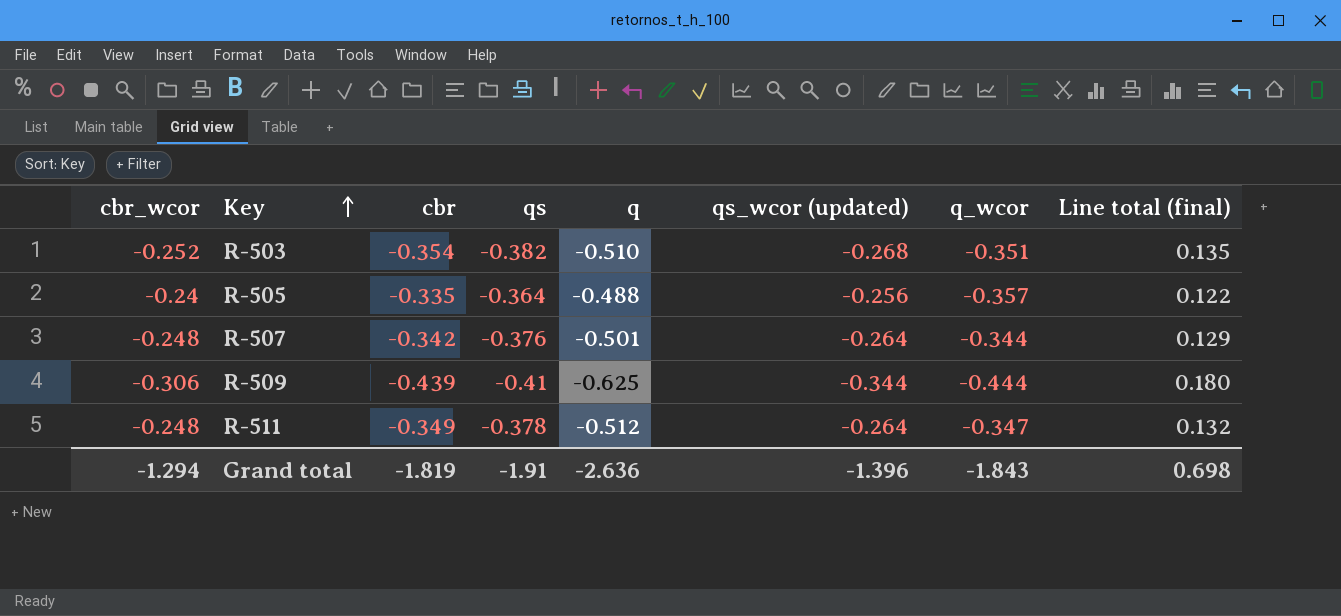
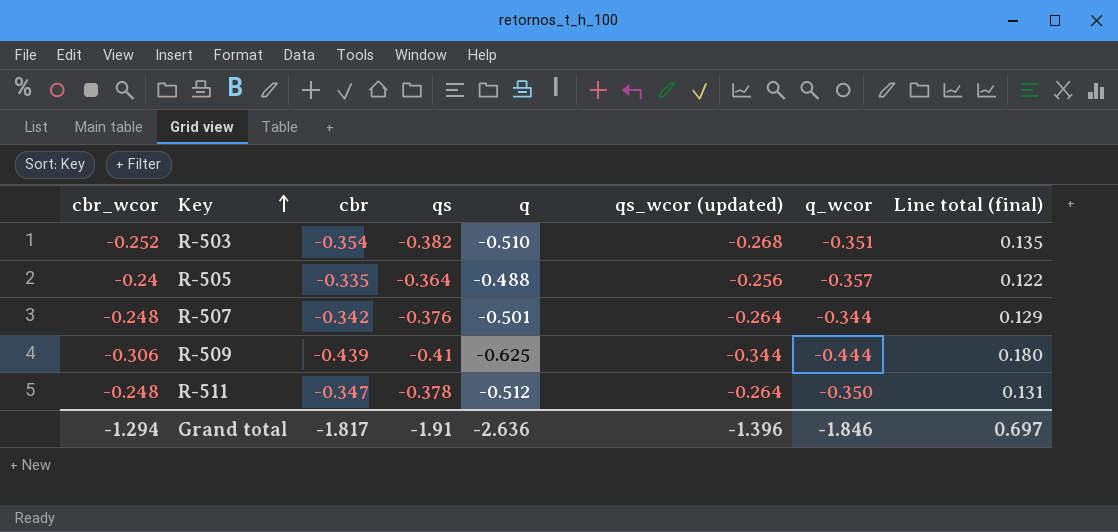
R-511 | cbr: -0.349 -> -0.347
R-511 | q_wcor: -0.347 -> -0.350
R-511 | Line total (final): 0.132 -> 0.131
Grand total | cbr: -1.819 -> -1.817
Grand total | q_wcor: -1.843 -> -1.846
Grand total | Line total (final): 0.698 -> 0.697

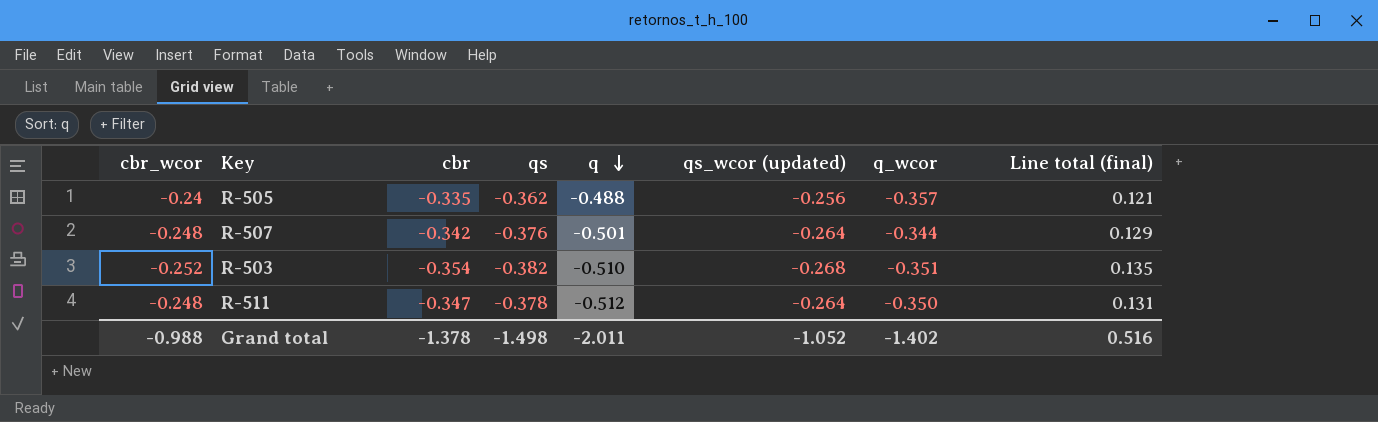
row order: Key ascending -> q descending
row R-509: -0.306 | -0.439 | -0.41 | -0.625 | -0.344 | -0.444 | 0.180 -> none
R-505 | qs: -0.364 -> -0.362
R-505 | Line total (final): 0.122 -> 0.121
Grand total | cbr_wcor: -1.294 -> -0.988
Grand total | cbr: -1.817 -> -1.378
Grand total | qs: -1.91 -> -1.498
Grand total | q: -2.636 -> -2.011
Grand total | qs_wcor (updated): -1.396 -> -1.052
Grand total | q_wcor: -1.846 -> -1.402
Grand total | Line total (final): 0.697 -> 0.516

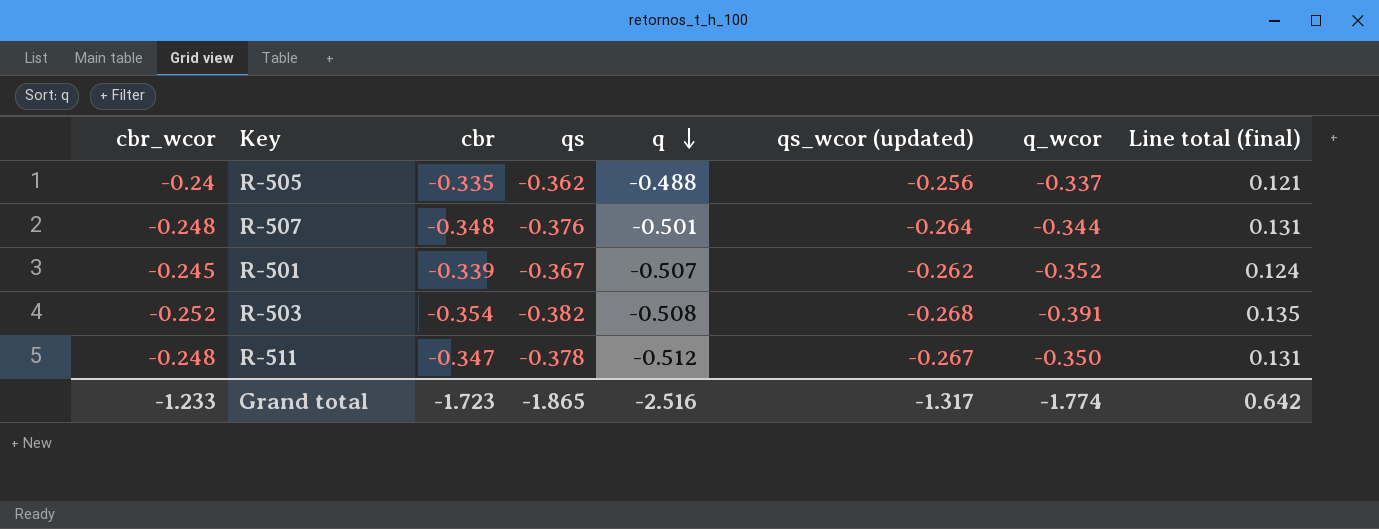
R-505 | q_wcor: -0.357 -> -0.337
R-507 | cbr: -0.342 -> -0.348
R-507 | Line total (final): 0.129 -> 0.131
row R-501: none -> -0.245 | -0.339 | -0.367 | -0.507 | -0.262 | -0.352 | 0.124
R-503 | q: -0.510 -> -0.508
R-503 | q_wcor: -0.351 -> -0.391
R-511 | qs_wcor (updated): -0.264 -> -0.267
Grand total | cbr_wcor: -0.988 -> -1.233
Grand total | cbr: -1.378 -> -1.723
Grand total | qs: -1.498 -> -1.865
Grand total | q: -2.011 -> -2.516
Grand total | qs_wcor (updated): -1.052 -> -1.317
Grand total | q_wcor: -1.402 -> -1.774
Grand total | Line total (final): 0.516 -> 0.642

